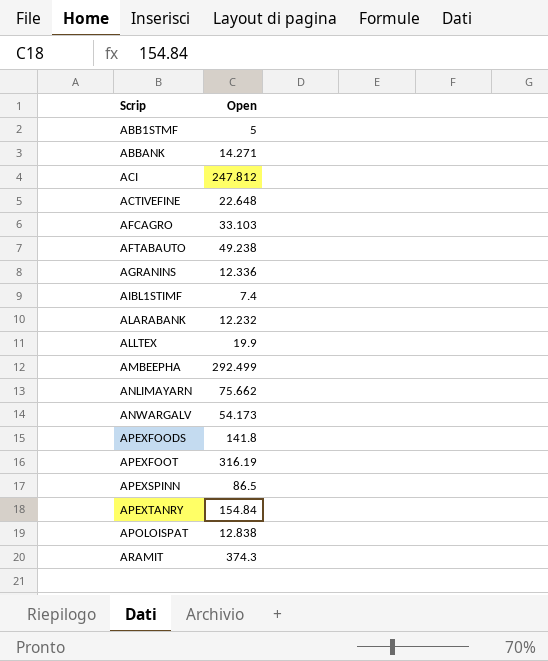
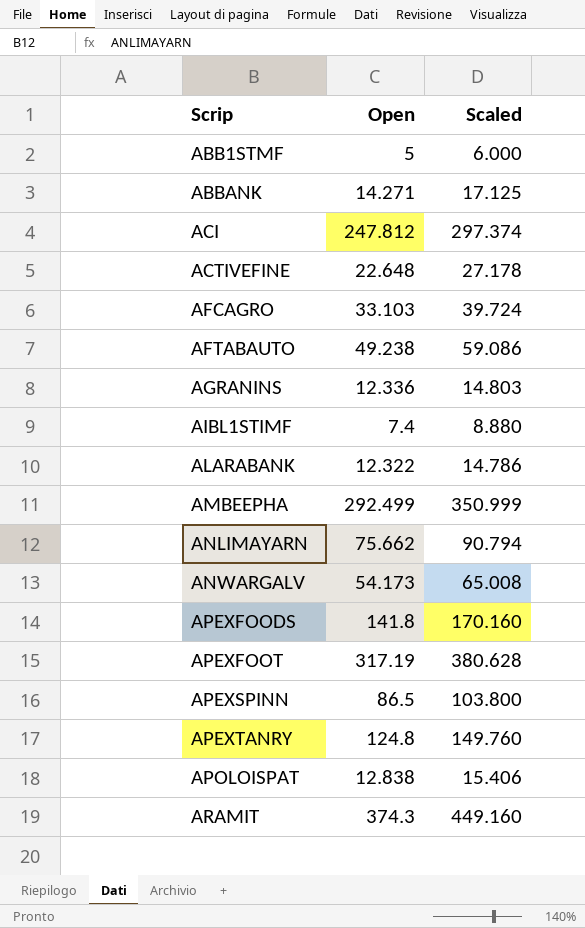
column Scaled | formula: none -> [Open] * 1.2
row ALLTEX: 19.9 -> none
ALARABANK | Open: 12.232 -> 12.322
APEXFOOT | Open: 316.19 -> 317.19
APEXTANRY | Open: 154.84 -> 124.8

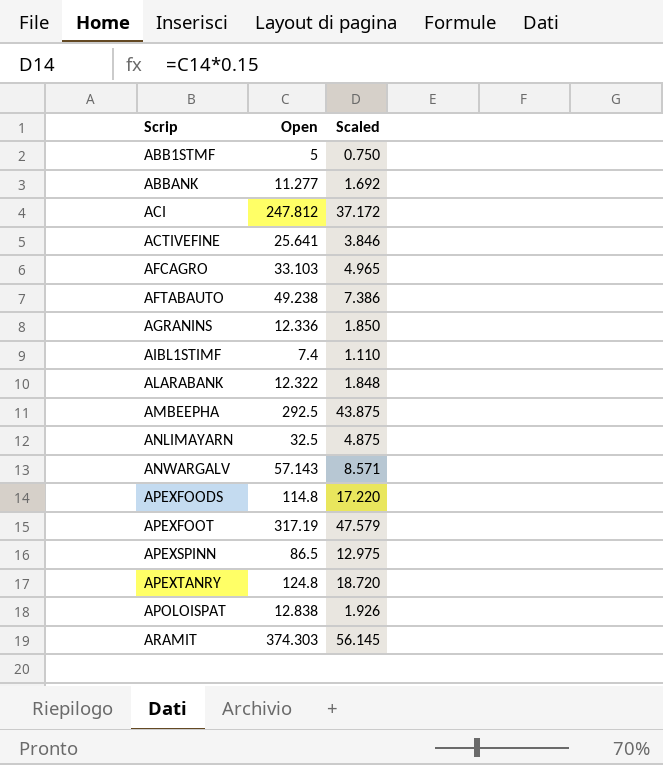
column Scaled | formula: [Open] * 1.2 -> [Open] * 0.15
ABBANK | Open: 14.271 -> 11.277
ACTIVEFINE | Open: 22.648 -> 25.641
AMBEEPHA | Open: 292.499 -> 292.5
ANLIMAYARN | Open: 75.662 -> 32.5
ANWARGALV | Open: 54.173 -> 57.143
APEXFOODS | Open: 141.8 -> 114.8
ARAMIT | Open: 374.3 -> 374.303

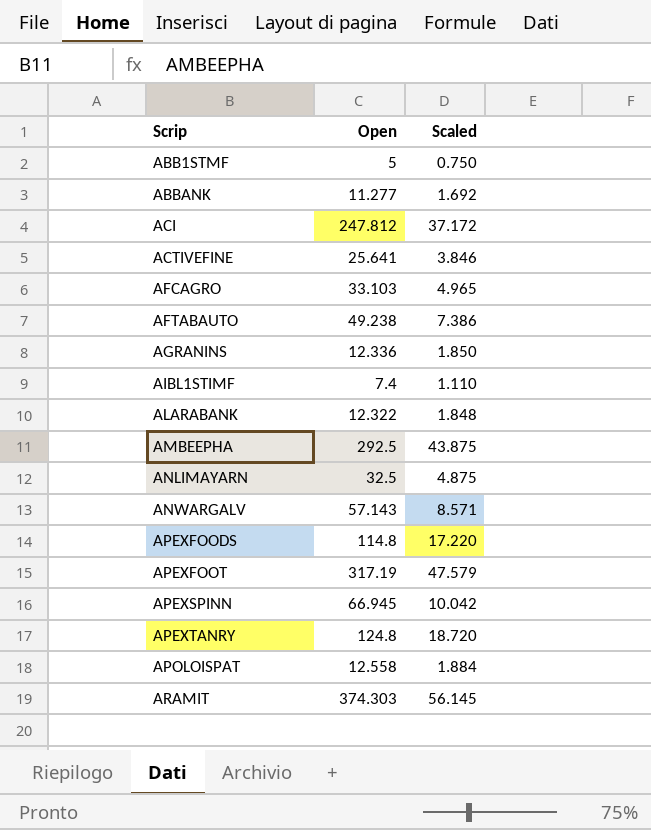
APEXSPINN | Open: 86.5 -> 66.945
APEXSPINN | Scaled: 12.975 -> 10.042
APOLOISPAT | Open: 12.838 -> 12.558
APOLOISPAT | Scaled: 1.926 -> 1.884

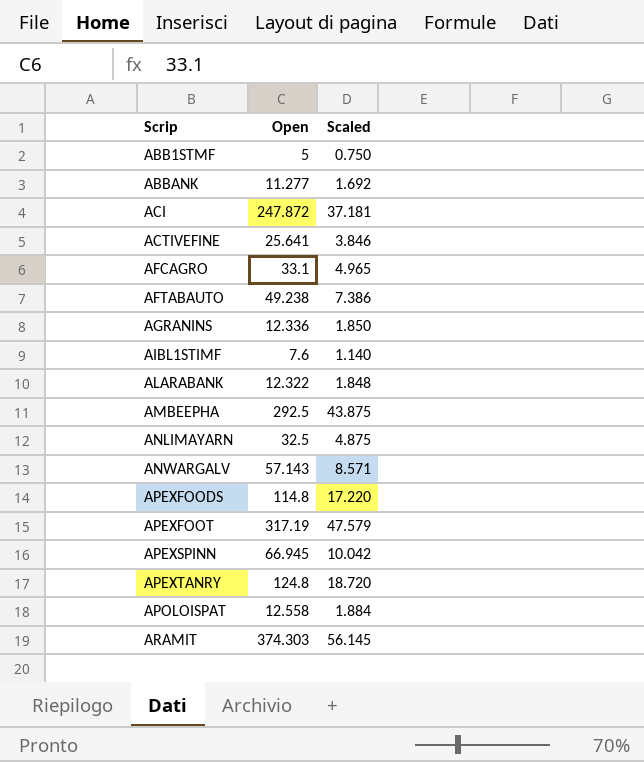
ACI | Open: 247.812 -> 247.872
ACI | Scaled: 37.172 -> 37.181
AFCAGRO | Open: 33.103 -> 33.1
AIBL1STIMF | Open: 7.4 -> 7.6
AIBL1STIMF | Scaled: 1.110 -> 1.140

